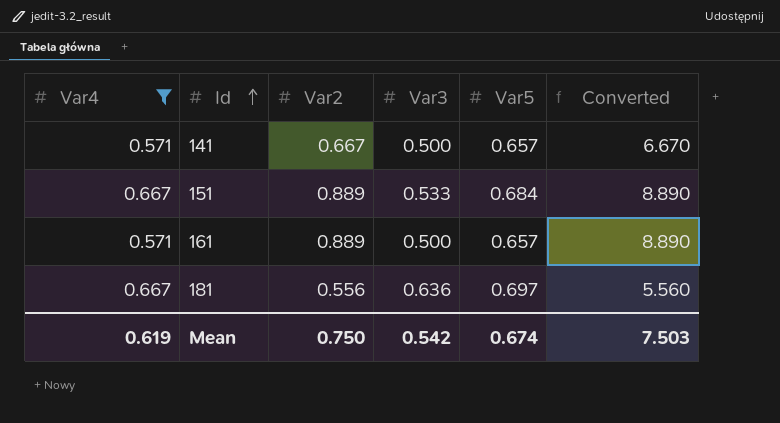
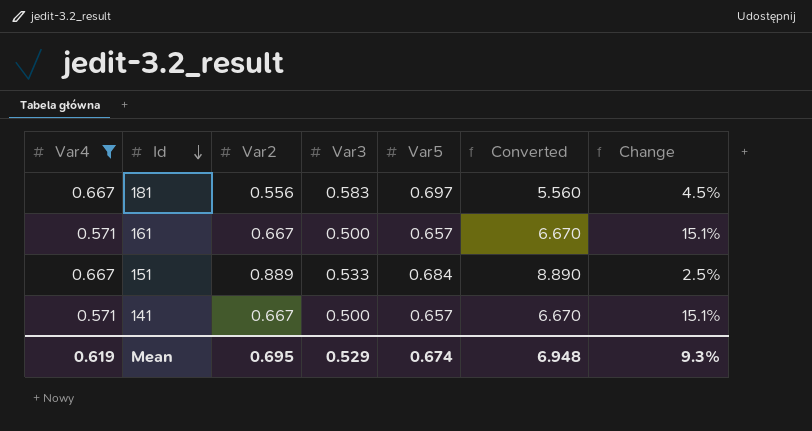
row order: Id ascending -> Id descending
column Change | formula: none -> ([Var5] - [Var4]) / [Var4]
181 | Var3: 0.636 -> 0.583
161 | Var2: 0.889 -> 0.667
161 | Converted: 8.890 -> 6.670
Mean | Var2: 0.750 -> 0.695
Mean | Var3: 0.542 -> 0.529
Mean | Converted: 7.503 -> 6.948

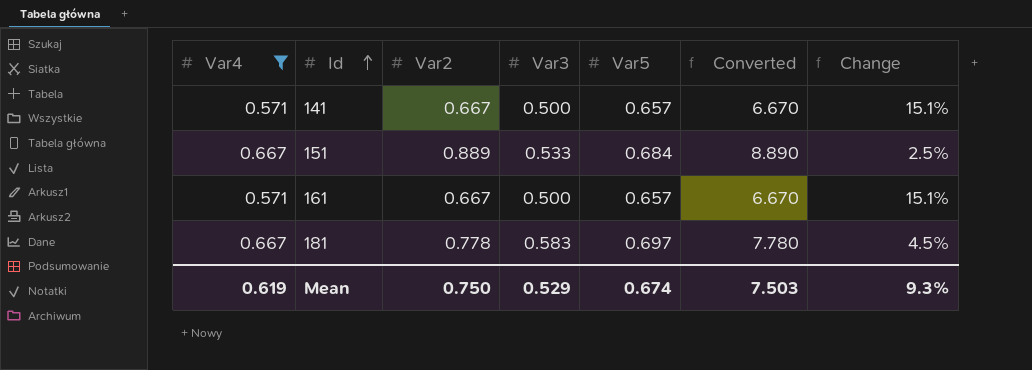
row order: Id descending -> Id ascending
181 | Var2: 0.556 -> 0.778
181 | Converted: 5.560 -> 7.780
Mean | Var2: 0.695 -> 0.750
Mean | Converted: 6.948 -> 7.503

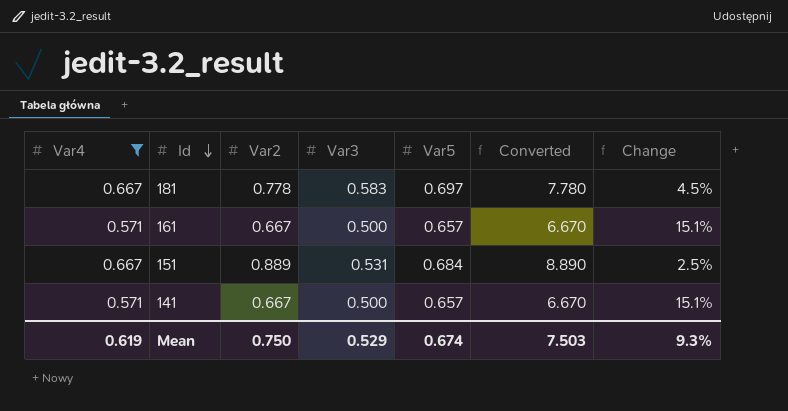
row order: Id ascending -> Id descending
151 | Var3: 0.533 -> 0.531

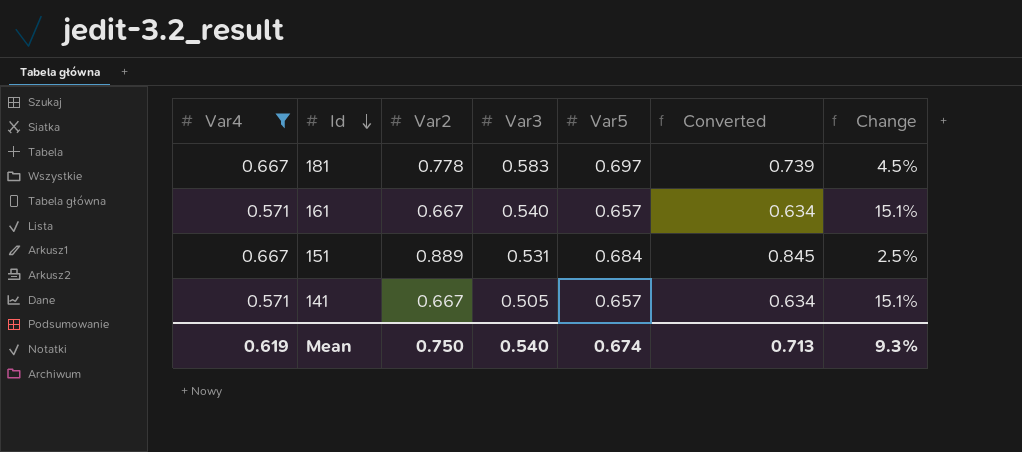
column Converted | formula: [Var2] * 10 -> [Var2] * 0.95
161 | Var3: 0.500 -> 0.540
141 | Var3: 0.500 -> 0.505
Mean | Var3: 0.529 -> 0.540
Mean | Converted: 7.503 -> 0.713

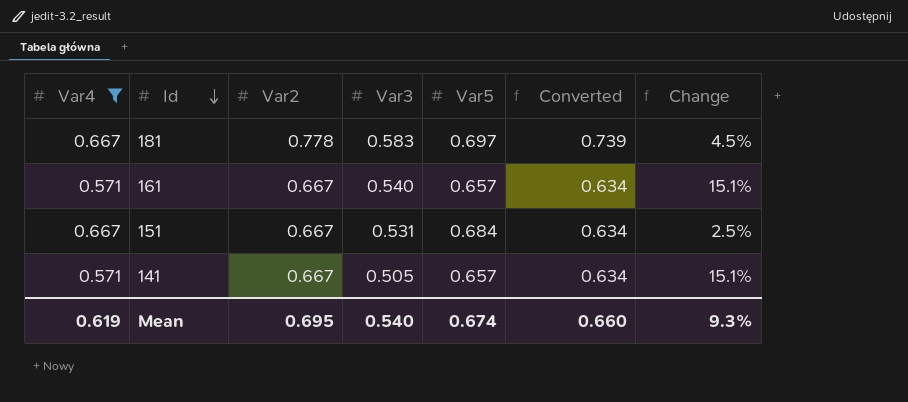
151 | Var2: 0.889 -> 0.667
151 | Converted: 0.845 -> 0.634
Mean | Var2: 0.750 -> 0.695
Mean | Converted: 0.713 -> 0.660

